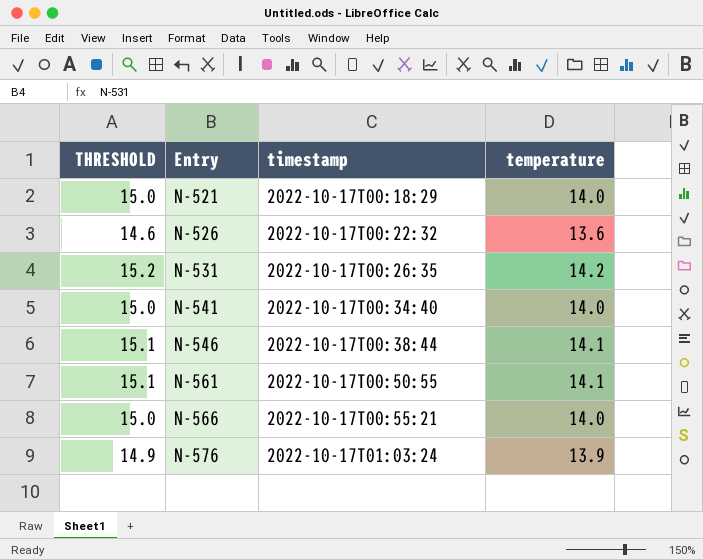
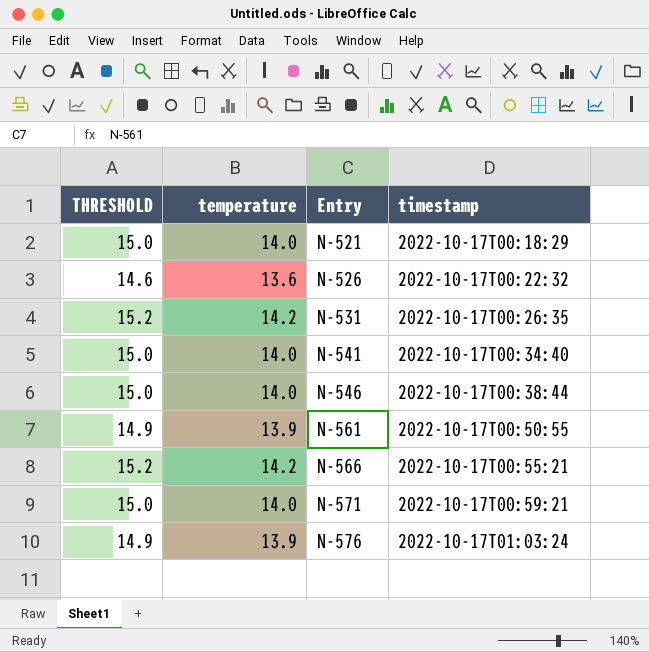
column temperature | position: 4 -> 2
N-546 | THRESHOLD: 15.1 -> 15.0
N-546 | temperature: 14.1 -> 14.0
N-561 | THRESHOLD: 15.1 -> 14.9
N-561 | temperature: 14.1 -> 13.9
N-566 | THRESHOLD: 15.0 -> 15.2
N-566 | temperature: 14.0 -> 14.2
row N-571: none -> 15.0 | 14.0 | 2022-10-17T00:59:21

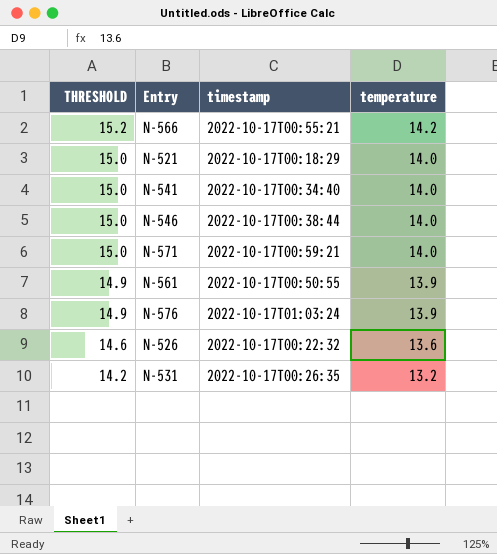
row order: Entry ascending -> THRESHOLD descending
column temperature | position: 2 -> 4
N-531 | THRESHOLD: 15.2 -> 14.2
N-531 | temperature: 14.2 -> 13.2

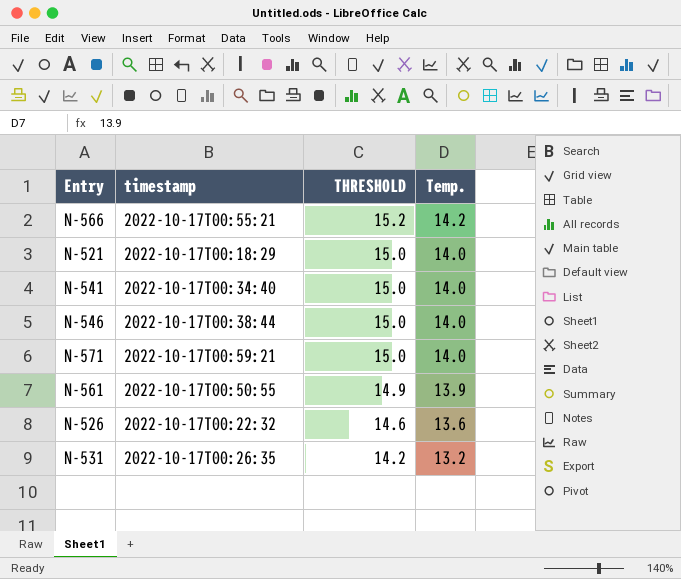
column THRESHOLD | position: 1 -> 3
column name: temperature -> Temp.
row N-576: 14.9 | 2022-10-17T01:03:24 | 13.9 -> none

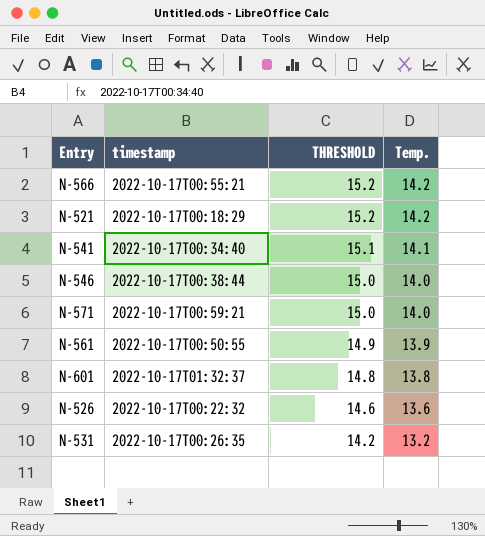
N-521 | THRESHOLD: 15.0 -> 15.2
N-521 | Temp.: 14.0 -> 14.2
N-541 | THRESHOLD: 15.0 -> 15.1
N-541 | Temp.: 14.0 -> 14.1
row N-601: none -> 2022-10-17T01:32:37 | 14.8 | 13.8

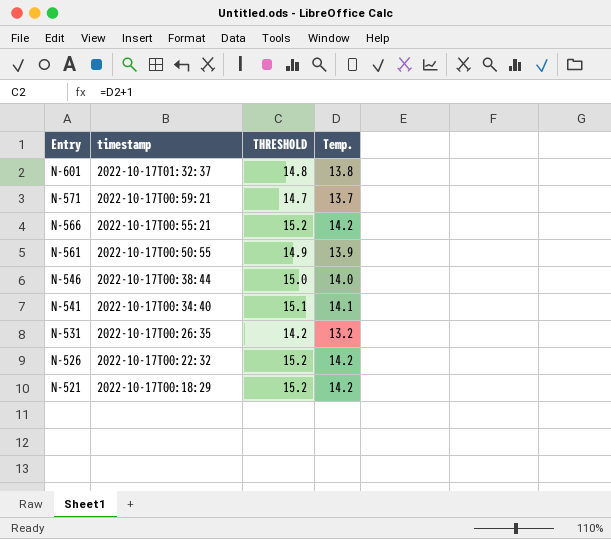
row order: THRESHOLD descending -> Entry descending
N-571 | THRESHOLD: 15.0 -> 14.7
N-571 | Temp.: 14.0 -> 13.7
N-526 | THRESHOLD: 14.6 -> 15.2
N-526 | Temp.: 13.6 -> 14.2

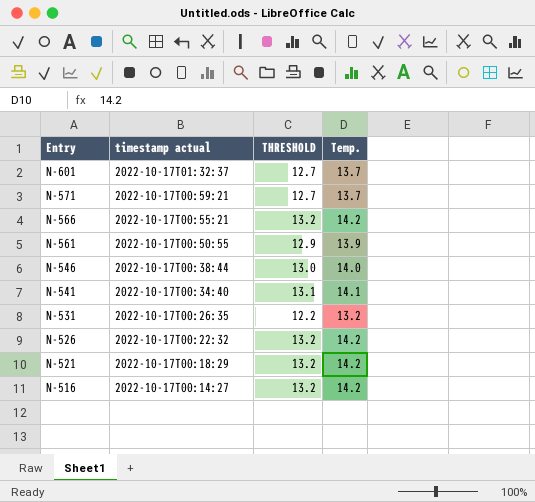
column name: timestamp -> timestamp actual
column THRESHOLD | formula: [Temp.] + 1 -> [Temp.] - 1
N-601 | Temp.: 13.8 -> 13.7
row N-516: none -> 2022-10-17T00:14:27 | 13.2 | 14.2

